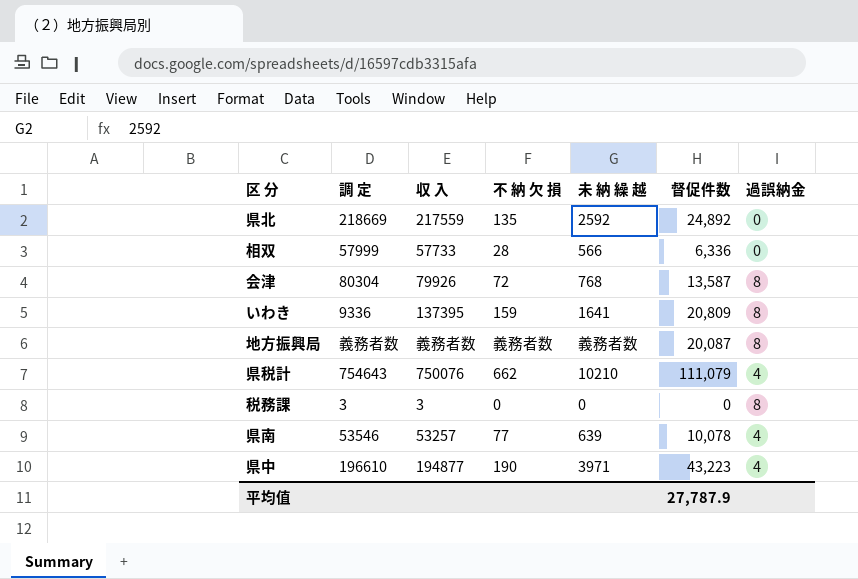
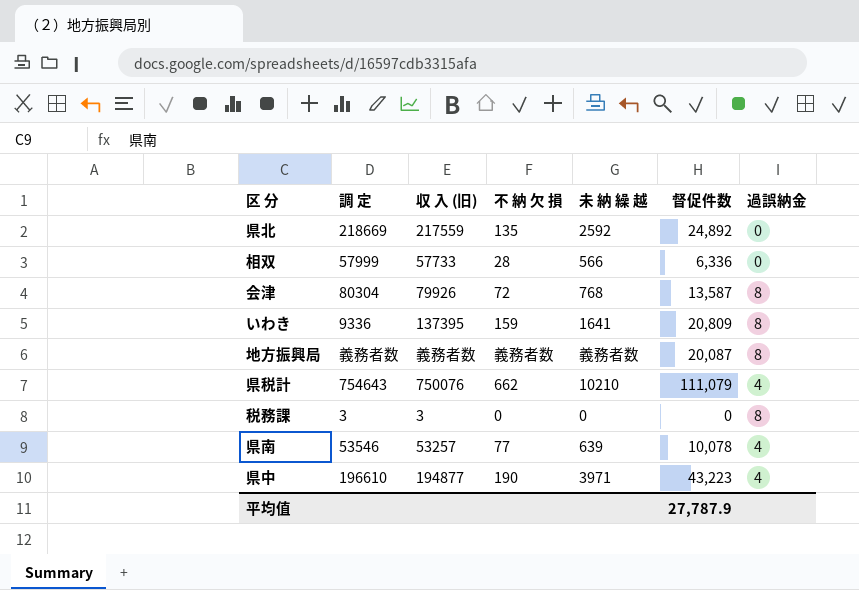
column name: 収 入 -> 収 入 (旧)

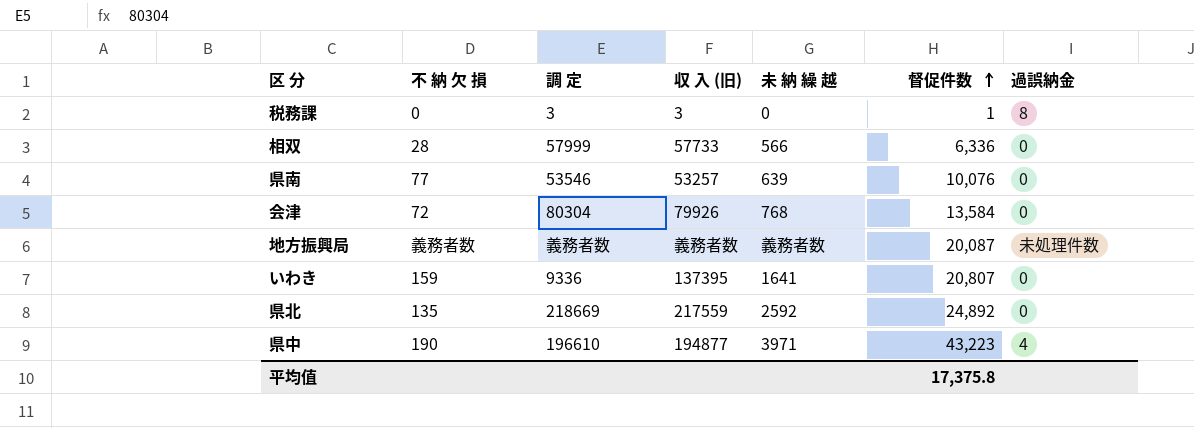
row order: none -> 督促件数 ascending
column 不 納 欠 損 | position: 4 -> 2
row 県税計: 754643 | 750076 | 662 | 10210 | 111,079 | 4 -> none
税務課 | 督促件数: 0 -> 1
県南 | 督促件数: 10,078 -> 10,076
県南 | 過誤納金: 4 -> 0
会津 | 督促件数: 13,587 -> 13,584
会津 | 過誤納金: 8 -> 0
地方振興局 | 過誤納金: 8 -> 未処理件数
いわき | 督促件数: 20,809 -> 20,807
いわき | 過誤納金: 8 -> 0
平均值 | 督促件数: 27,787.9 -> 17,375.8

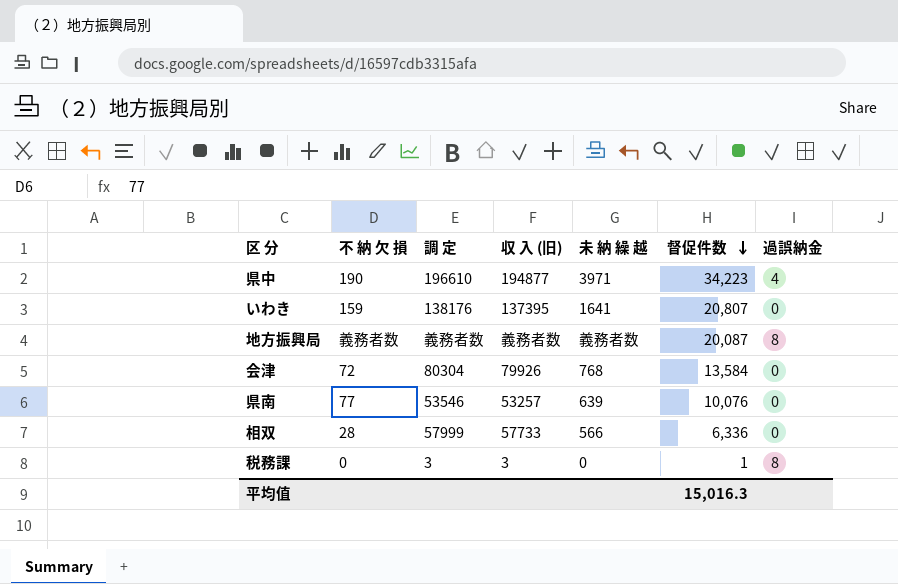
row order: 督促件数 ascending -> 督促件数 descending
row 県北: 135 | 218669 | 217559 | 2592 | 24,892 | 0 -> none
県中 | 督促件数: 43,223 -> 34,223
いわき | 調 定: 9336 -> 138176
地方振興局 | 過誤納金: 未処理件数 -> 8
平均值 | 督促件数: 17,375.8 -> 15,016.3

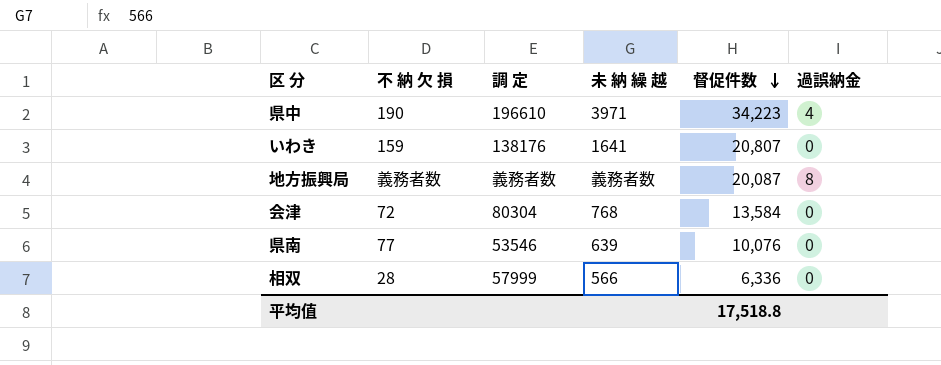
column 収 入 (旧) | position: 4 -> none
row 税務課: 0 | 3 | 3 | 0 | 1 | 8 -> none
平均值 | 督促件数: 15,016.3 -> 17,518.8

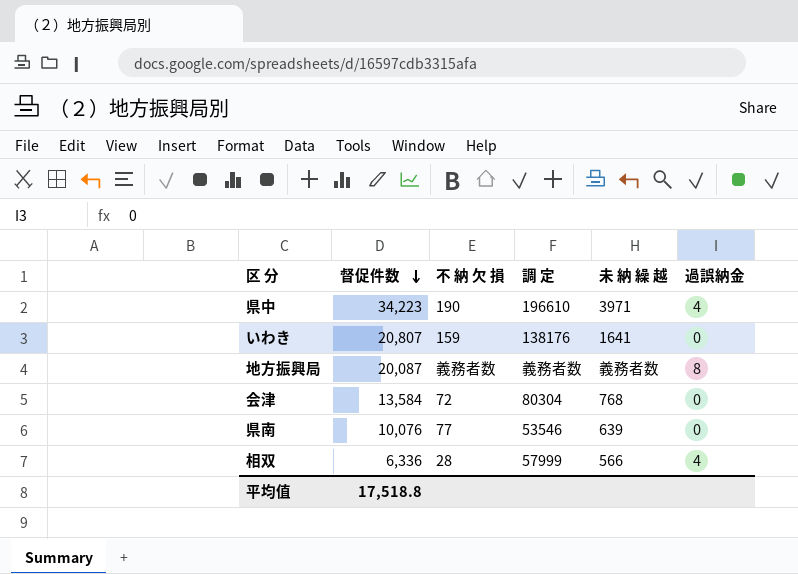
column 督促件数 | position: 5 -> 2
相双 | 過誤納金: 0 -> 4

